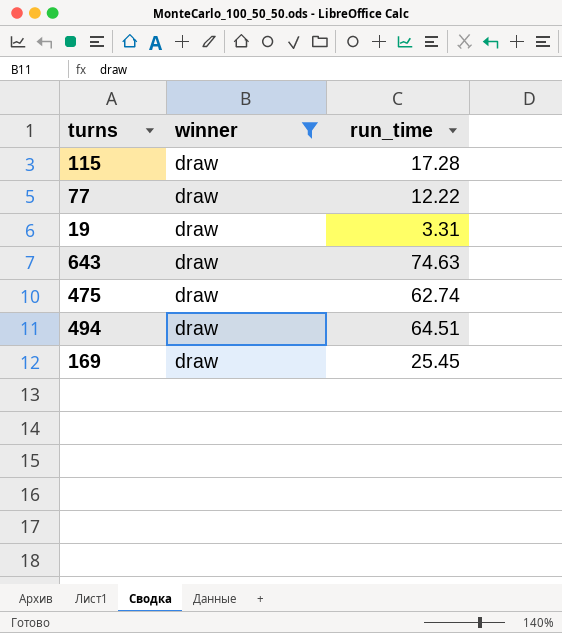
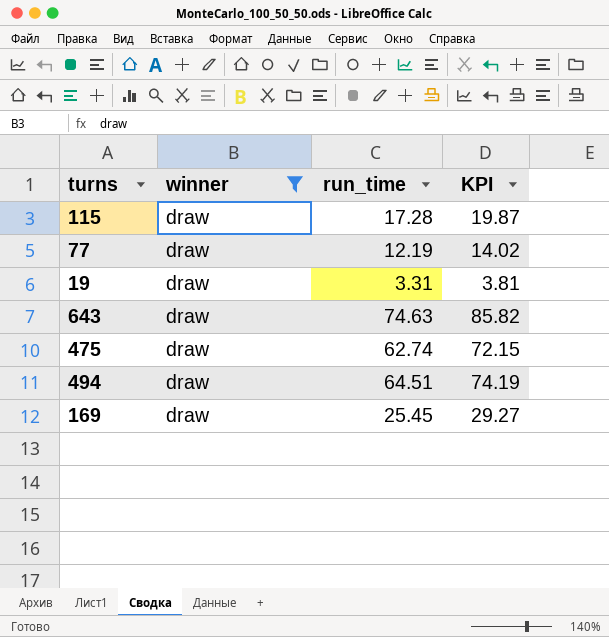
column KPI | formula: none -> [run_time] * 1.15
77 | run_time: 12.22 -> 12.19

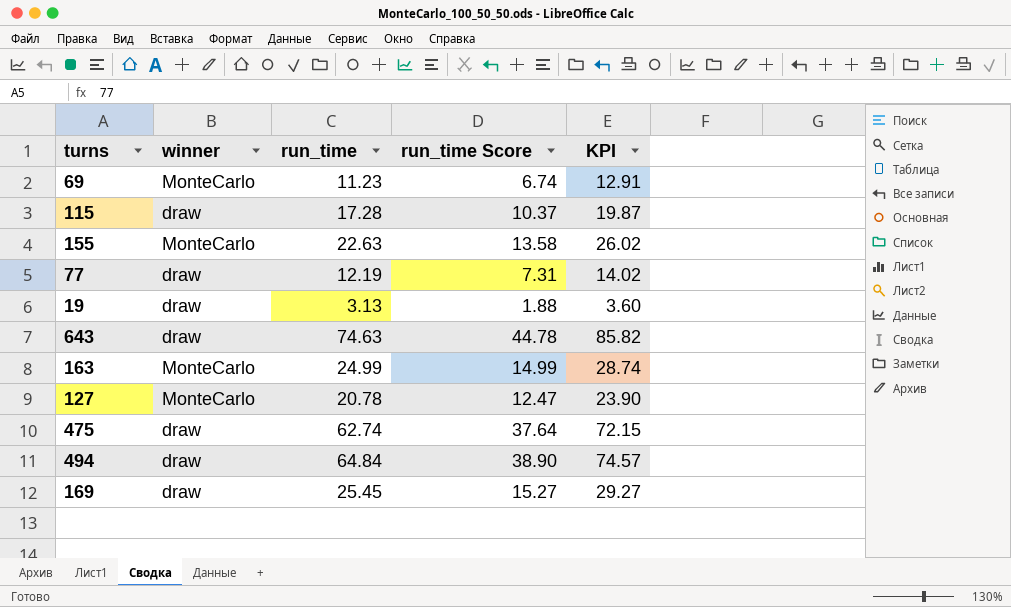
filter: winner = draw -> none
column run_time Score | formula: none -> [run_time] * 0.6
19 | run_time: 3.31 -> 3.13
19 | KPI: 3.81 -> 3.60
494 | run_time: 64.51 -> 64.84
494 | KPI: 74.19 -> 74.57

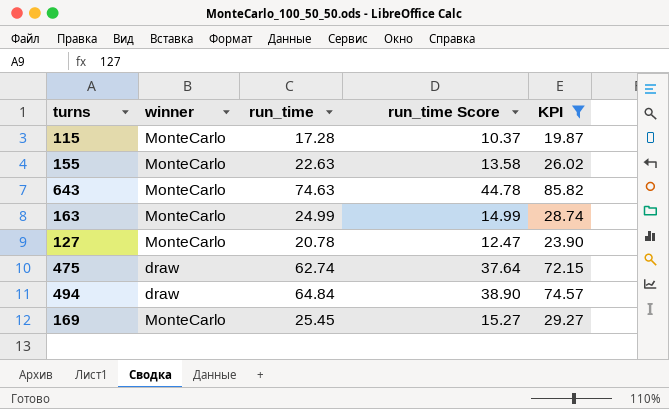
filter: none -> KPI >= 19.87
115 | winner: draw -> MonteCarlo
643 | winner: draw -> MonteCarlo
169 | winner: draw -> MonteCarlo

